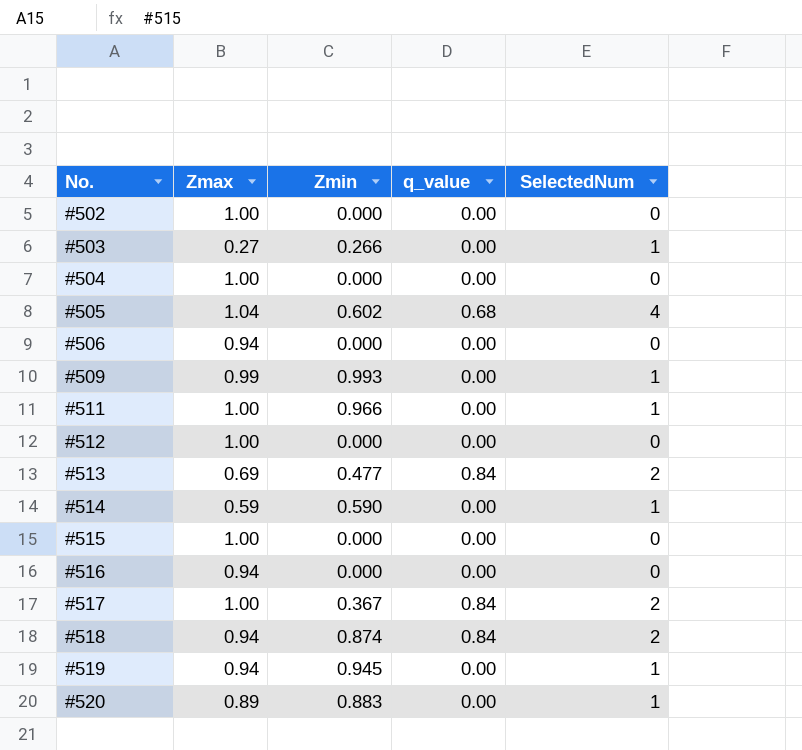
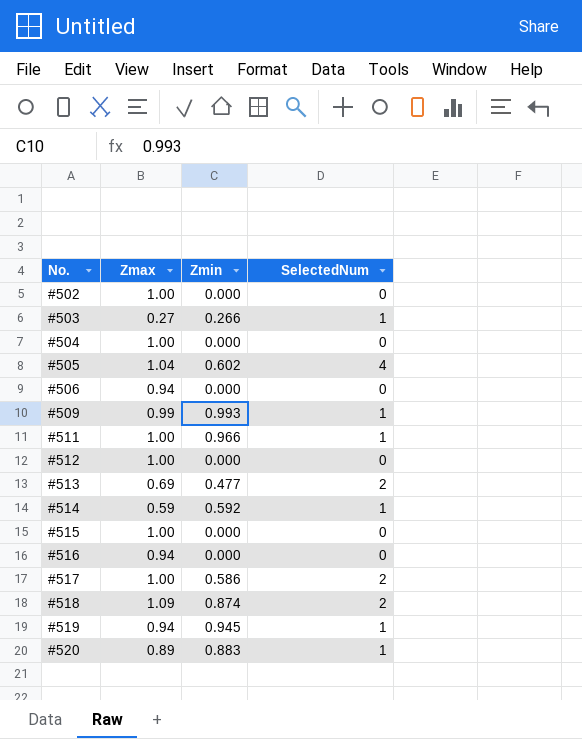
column q_value | position: 4 -> none
#514 | Zmin: 0.590 -> 0.592
#517 | Zmin: 0.367 -> 0.586
#518 | Zmax: 0.94 -> 1.09

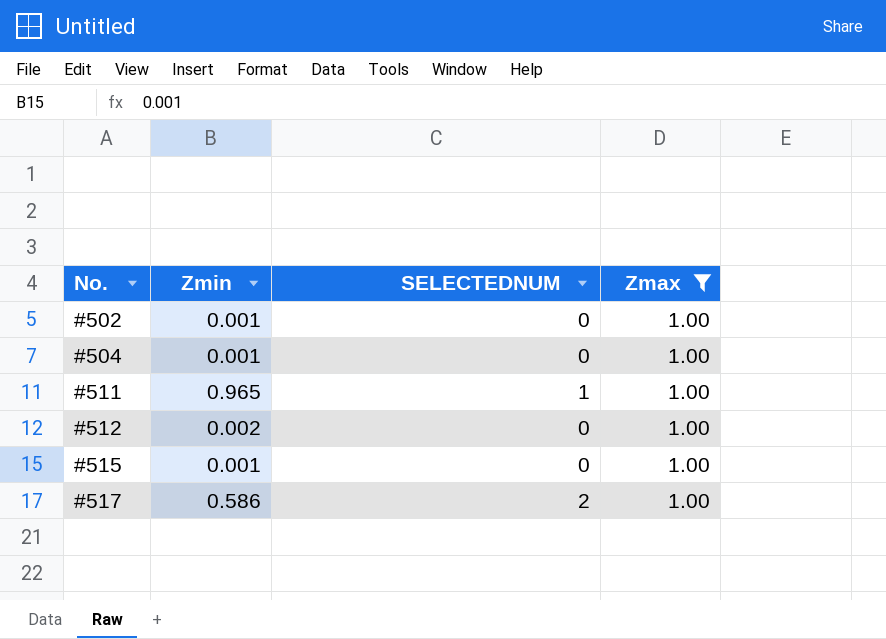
filter: none -> Zmax = 1.00
column name: SelectedNum -> SELECTEDNUM
column Zmax | position: 2 -> 4
#502 | Zmin: 0.000 -> 0.001
#504 | Zmin: 0.000 -> 0.001
#511 | Zmin: 0.966 -> 0.965
#512 | Zmin: 0.000 -> 0.002
#515 | Zmin: 0.000 -> 0.001

